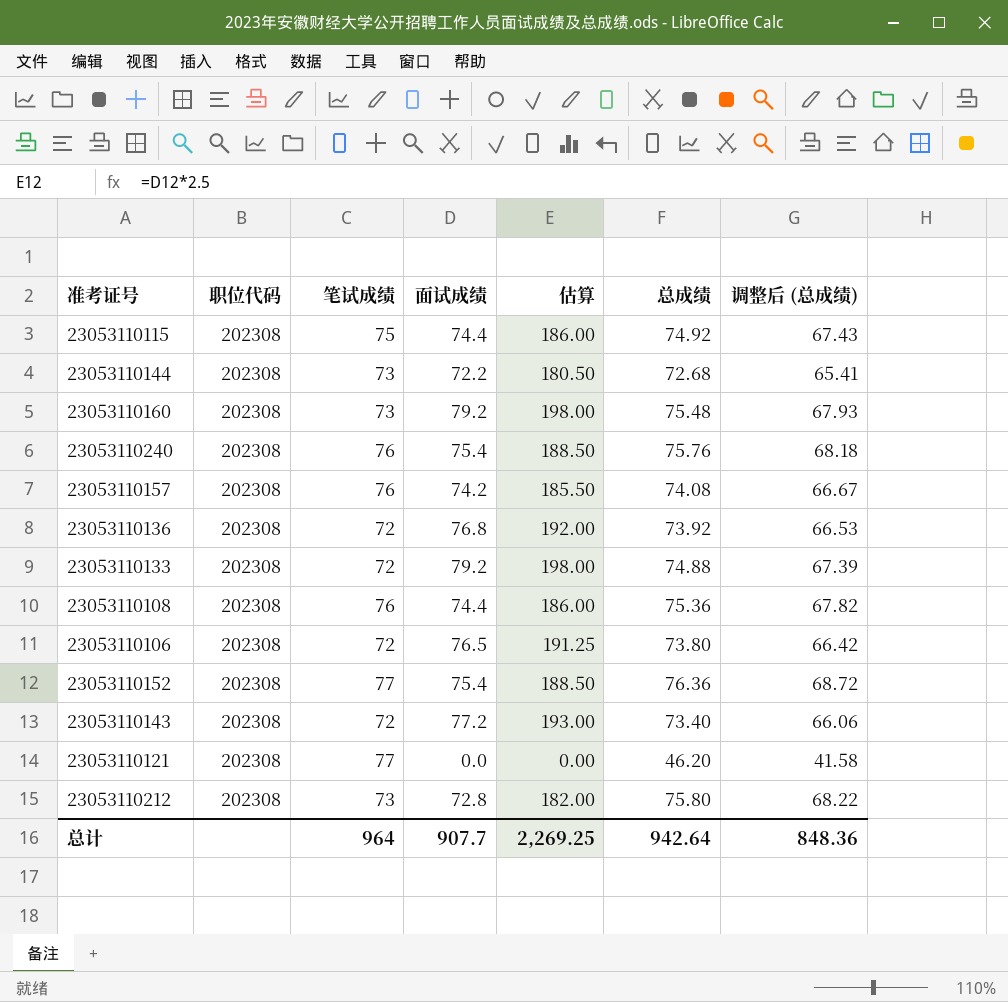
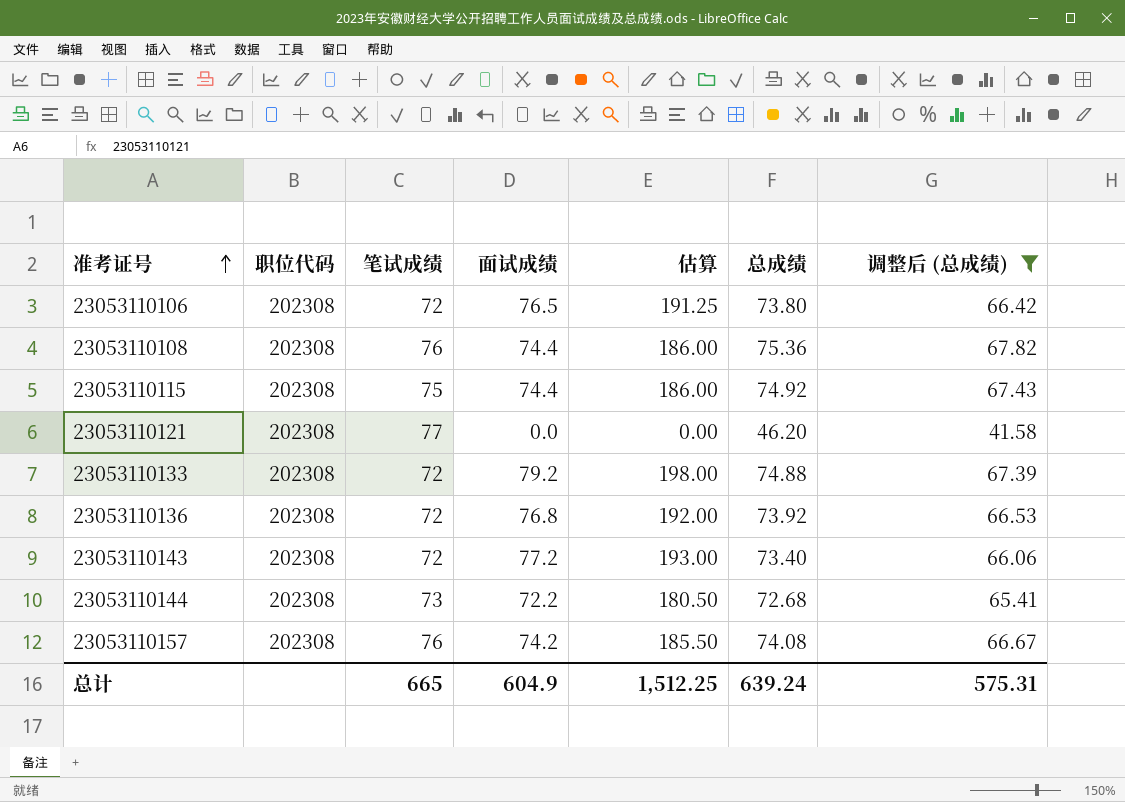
filter: none -> 调整后 (总成绩) <= 67.82
row order: none -> 准考证号 ascending
总计 | 笔试成绩: 964 -> 665
总计 | 面试成绩: 907.7 -> 604.9
总计 | 估算: 2,269.25 -> 1,512.25
总计 | 总成绩: 942.64 -> 639.24
总计 | 调整后 (总成绩): 848.36 -> 575.31

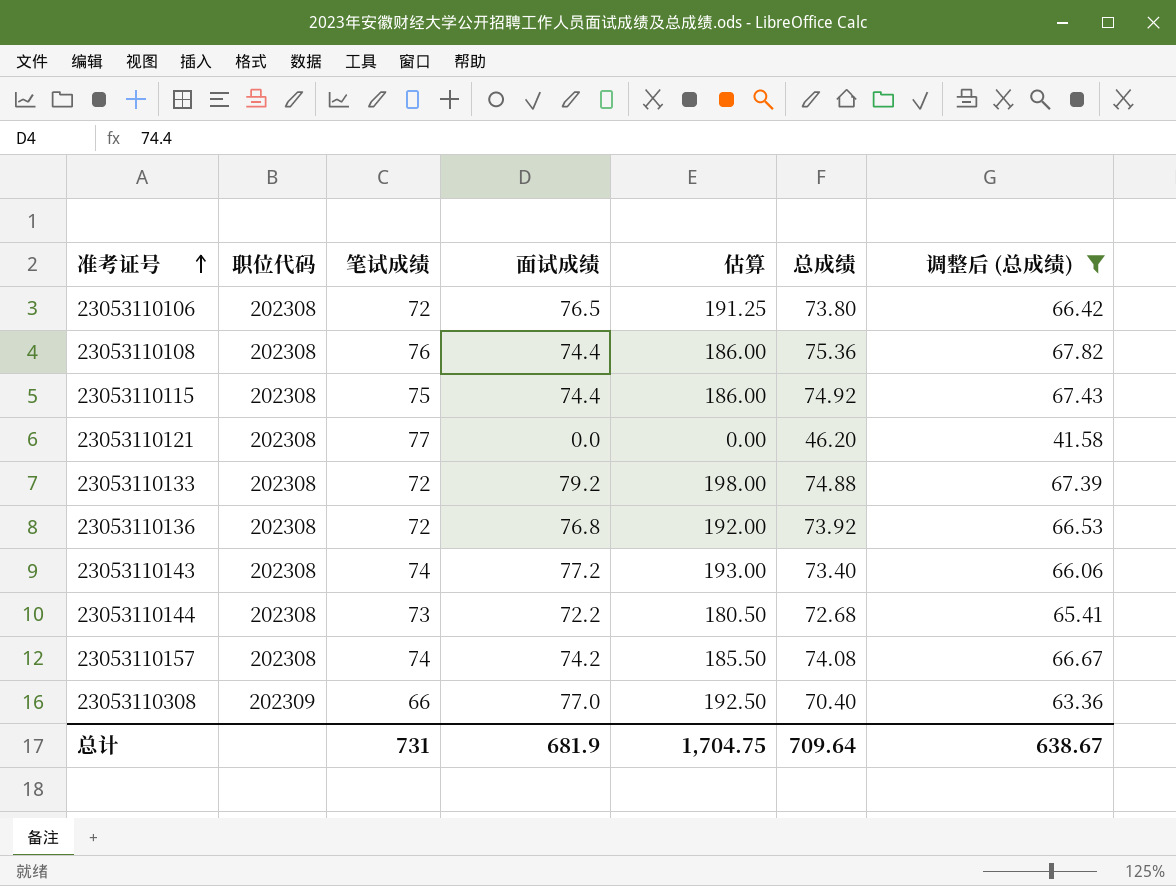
23053110143 | 笔试成绩: 72 -> 74
23053110157 | 笔试成绩: 76 -> 74
row 23053110308: none -> 202309 | 66 | 77.0 | 192.50 | 70.40 | 63.36
总计 | 笔试成绩: 665 -> 731
总计 | 面试成绩: 604.9 -> 681.9
总计 | 估算: 1,512.25 -> 1,704.75
总计 | 总成绩: 639.24 -> 709.64
总计 | 调整后 (总成绩): 575.31 -> 638.67

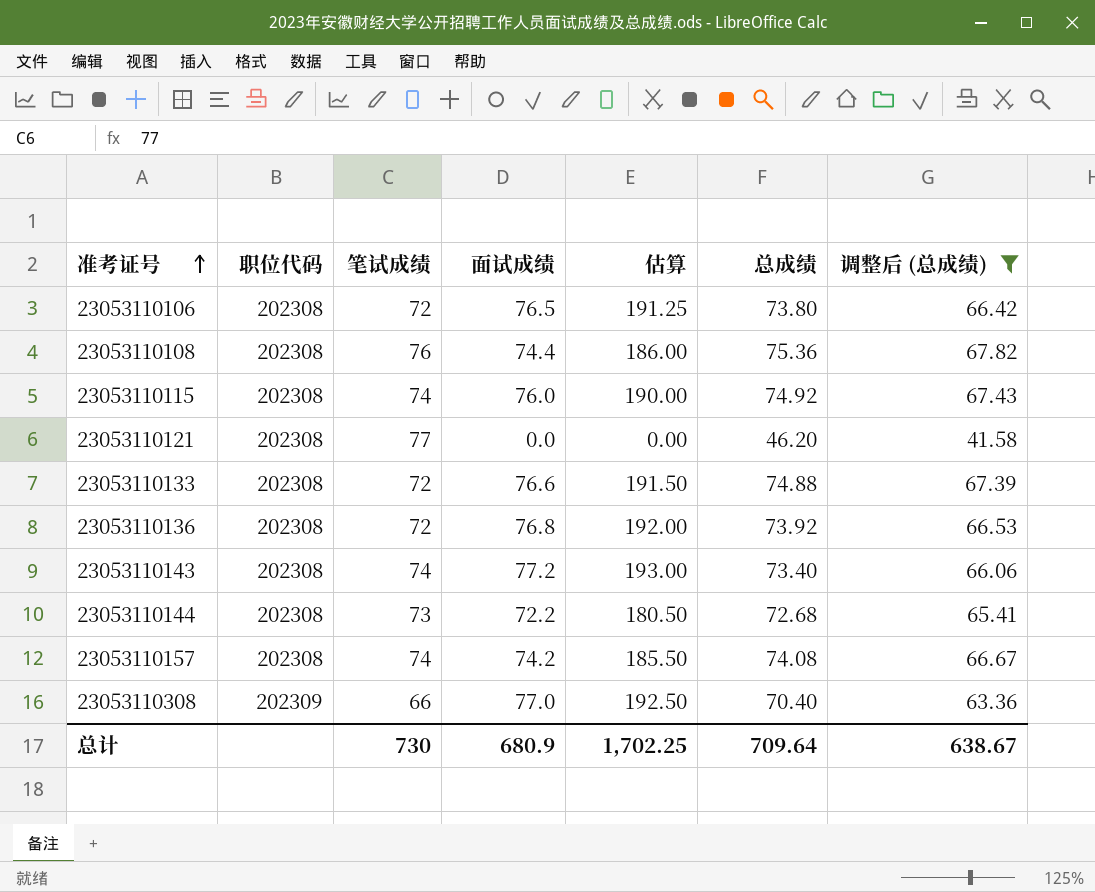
23053110115 | 笔试成绩: 75 -> 74
23053110115 | 面试成绩: 74.4 -> 76.0
23053110115 | 估算: 186.00 -> 190.00
23053110133 | 面试成绩: 79.2 -> 76.6
23053110133 | 估算: 198.00 -> 191.50
总计 | 笔试成绩: 731 -> 730
总计 | 面试成绩: 681.9 -> 680.9
总计 | 估算: 1,704.75 -> 1,702.25

